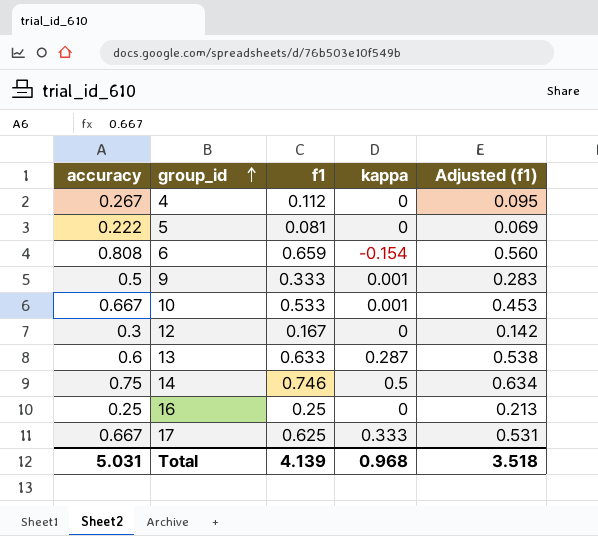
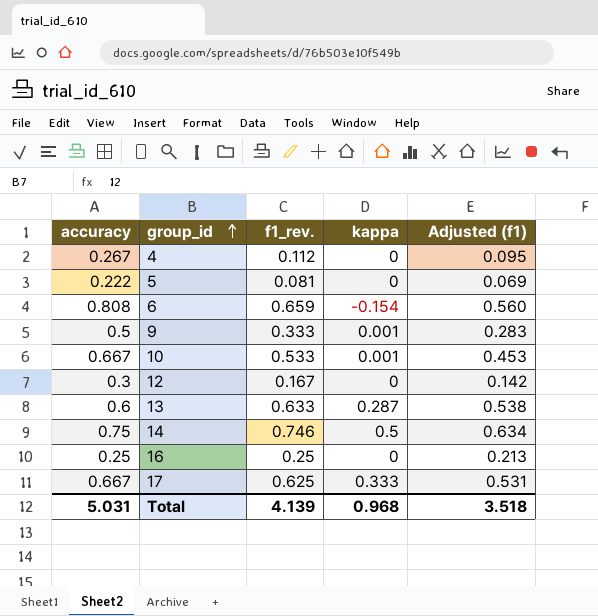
column name: f1 -> f1_rev.

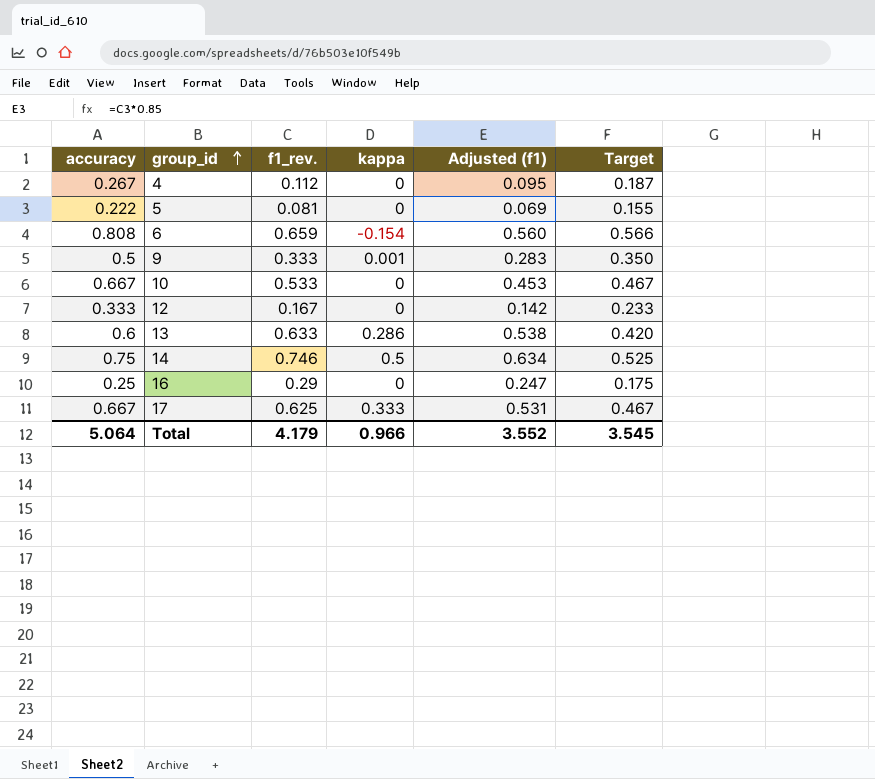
column Target | formula: none -> [accuracy] * 0.7
10 | kappa: 0.001 -> 0
12 | accuracy: 0.3 -> 0.333
13 | kappa: 0.287 -> 0.286
16 | f1_rev.: 0.25 -> 0.29
16 | Adjusted (f1): 0.213 -> 0.247
Total | accuracy: 5.031 -> 5.064
Total | f1_rev.: 4.139 -> 4.179
Total | kappa: 0.968 -> 0.966
Total | Adjusted (f1): 3.518 -> 3.552

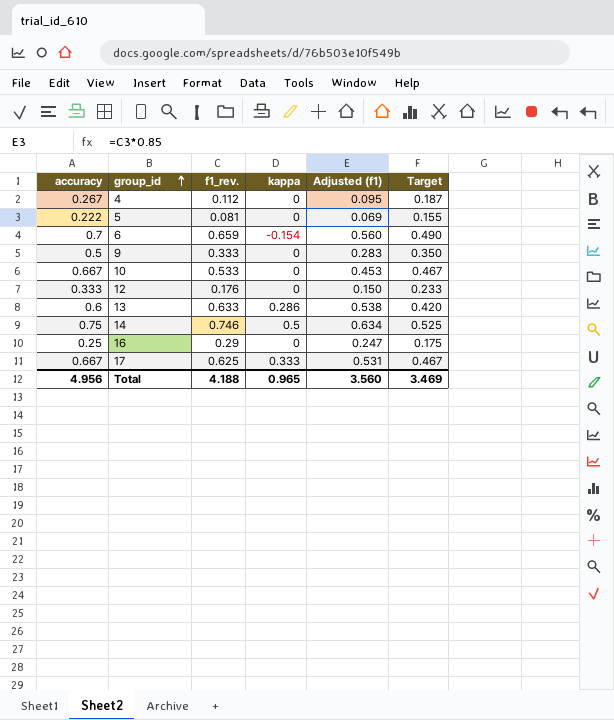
6 | accuracy: 0.808 -> 0.7
6 | Target: 0.566 -> 0.490
9 | kappa: 0.001 -> 0
12 | f1_rev.: 0.167 -> 0.176
12 | Adjusted (f1): 0.142 -> 0.150
Total | accuracy: 5.064 -> 4.956
Total | f1_rev.: 4.179 -> 4.188
Total | kappa: 0.966 -> 0.965
Total | Adjusted (f1): 3.552 -> 3.560
Total | Target: 3.545 -> 3.469

